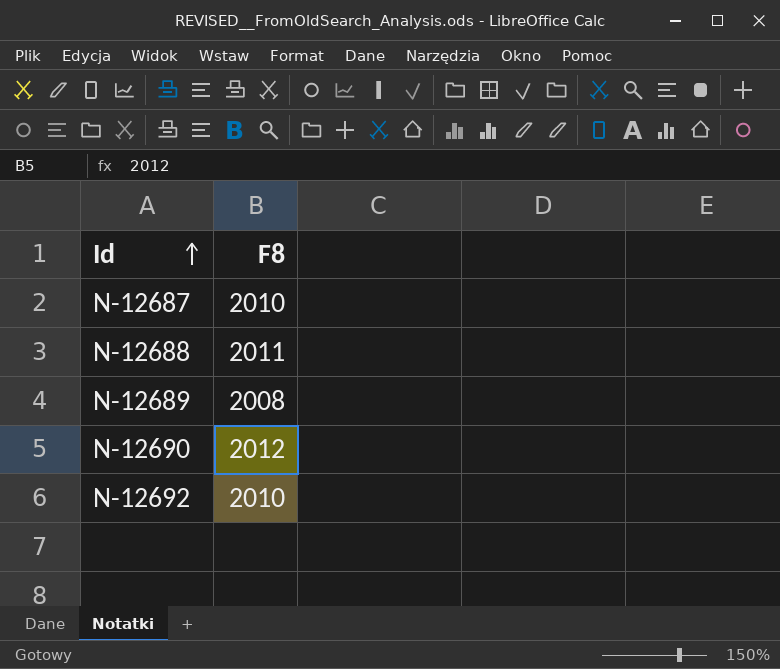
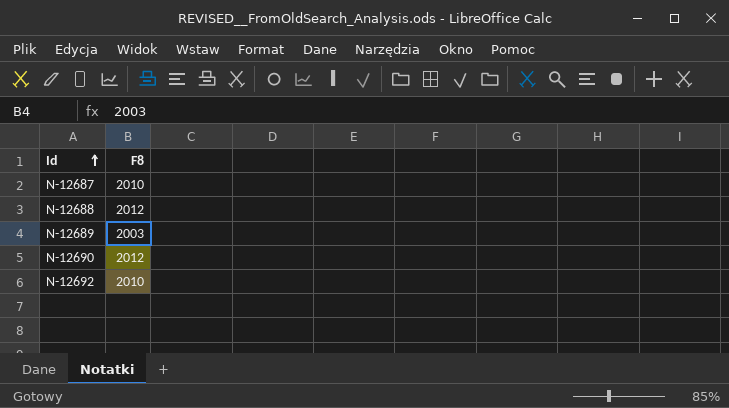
N-12688 | F8: 2011 -> 2012
N-12689 | F8: 2008 -> 2003

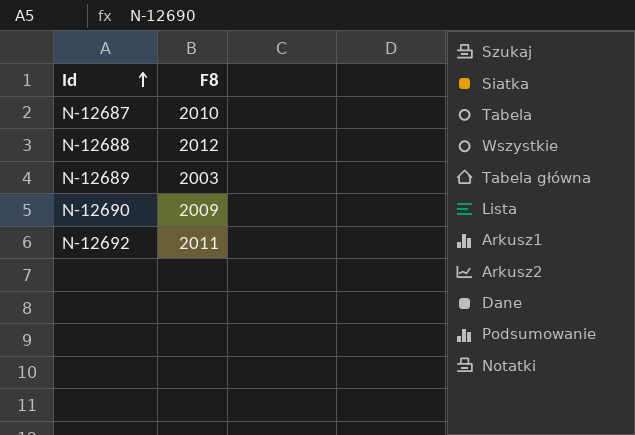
N-12690 | F8: 2012 -> 2009
N-12692 | F8: 2010 -> 2011

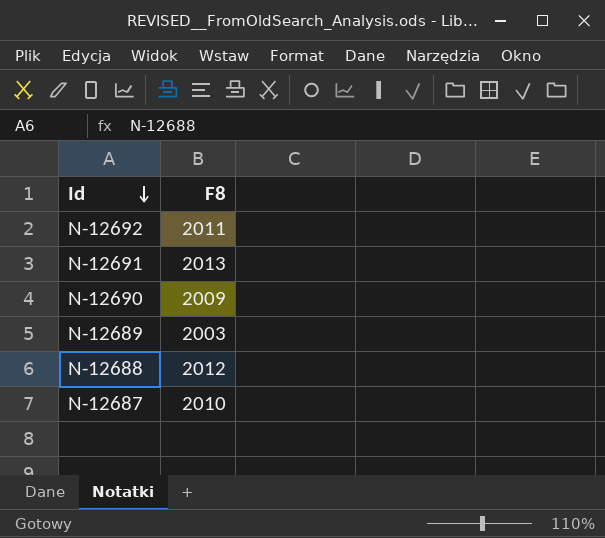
row order: Id ascending -> Id descending
row N-12691: none -> 2013

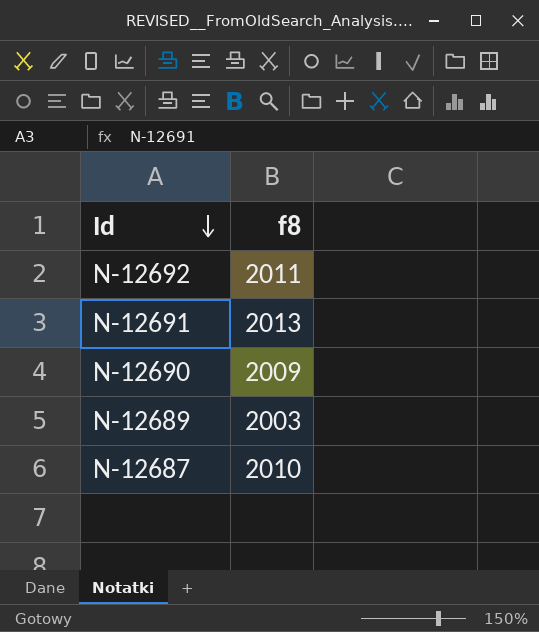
column name: F8 -> f8
row N-12688: 2012 -> none

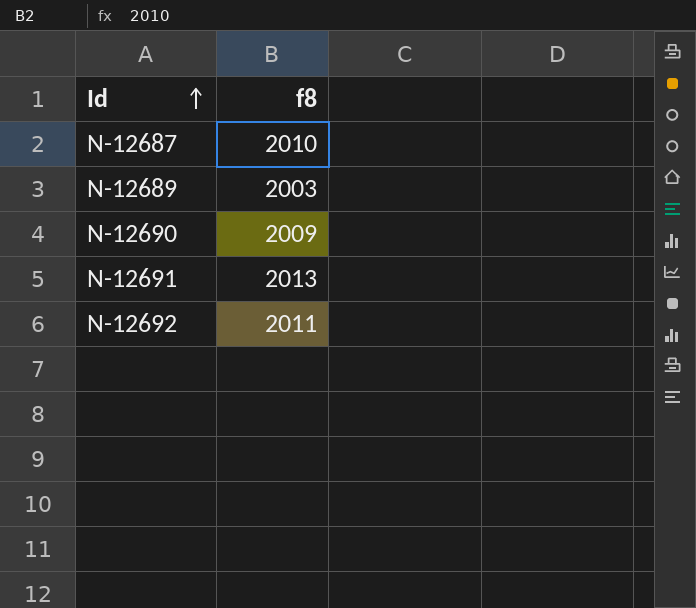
row order: Id descending -> Id ascending

